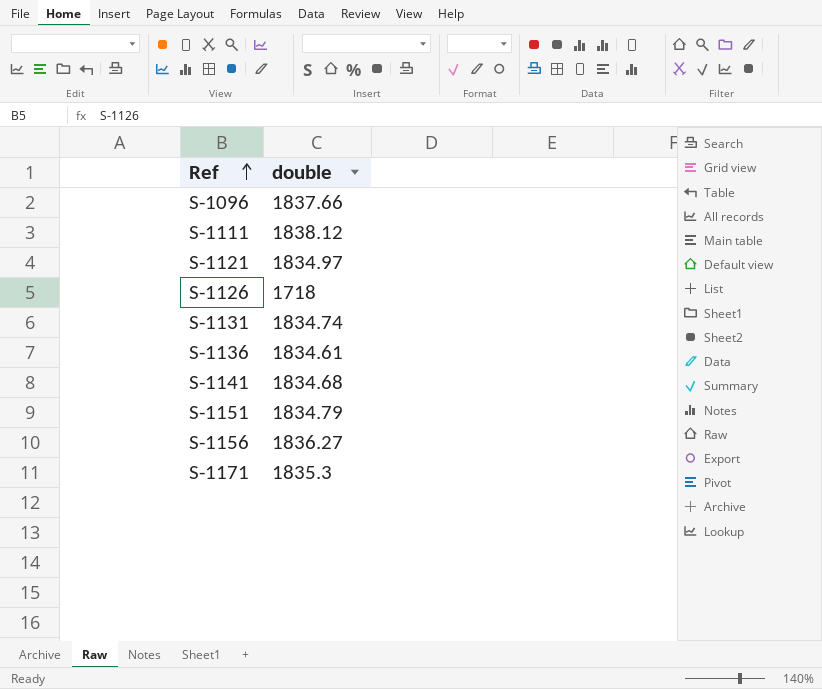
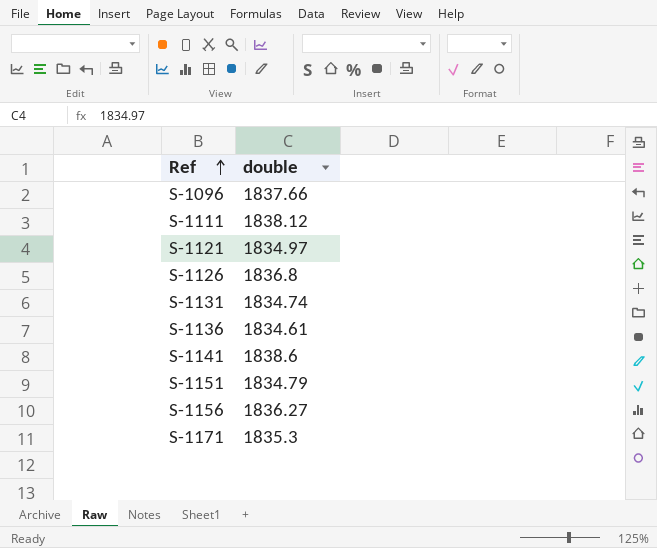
S-1126 | double: 1718 -> 1836.8
S-1141 | double: 1834.68 -> 1838.6

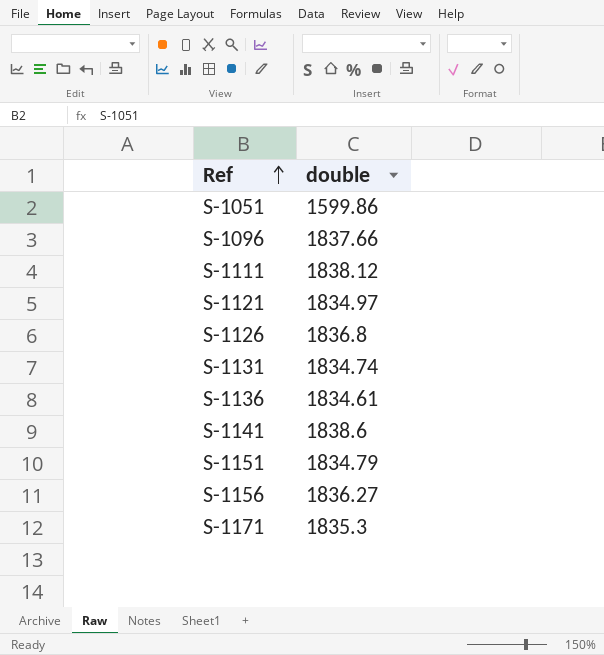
row S-1051: none -> 1599.86

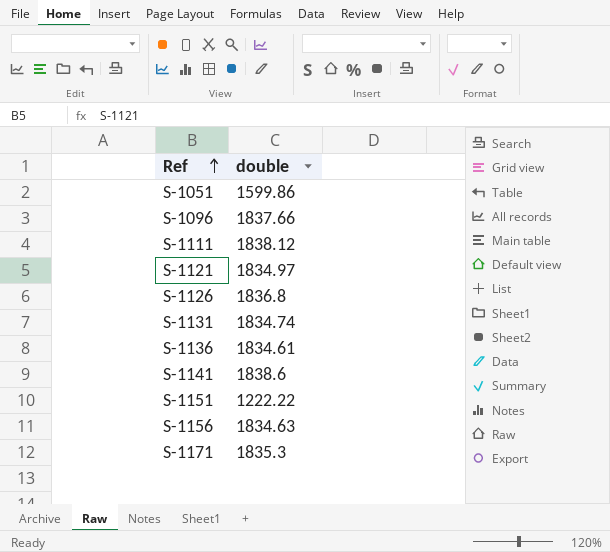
S-1151 | double: 1834.79 -> 1222.22
S-1156 | double: 1836.27 -> 1834.63

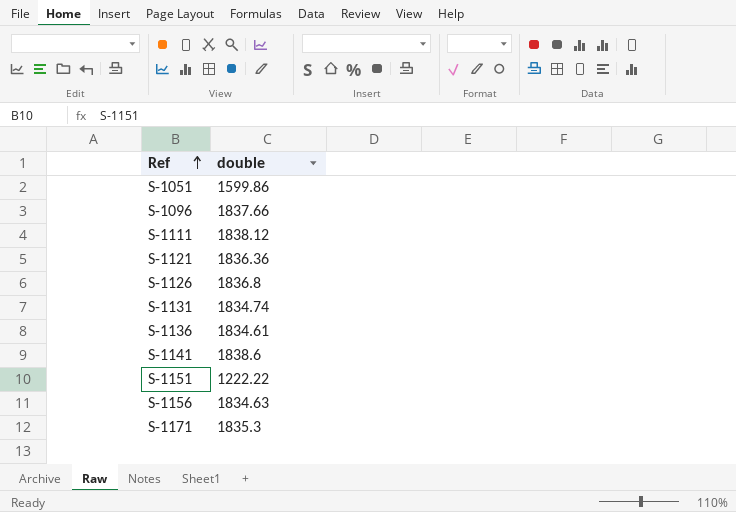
S-1121 | double: 1834.97 -> 1836.36

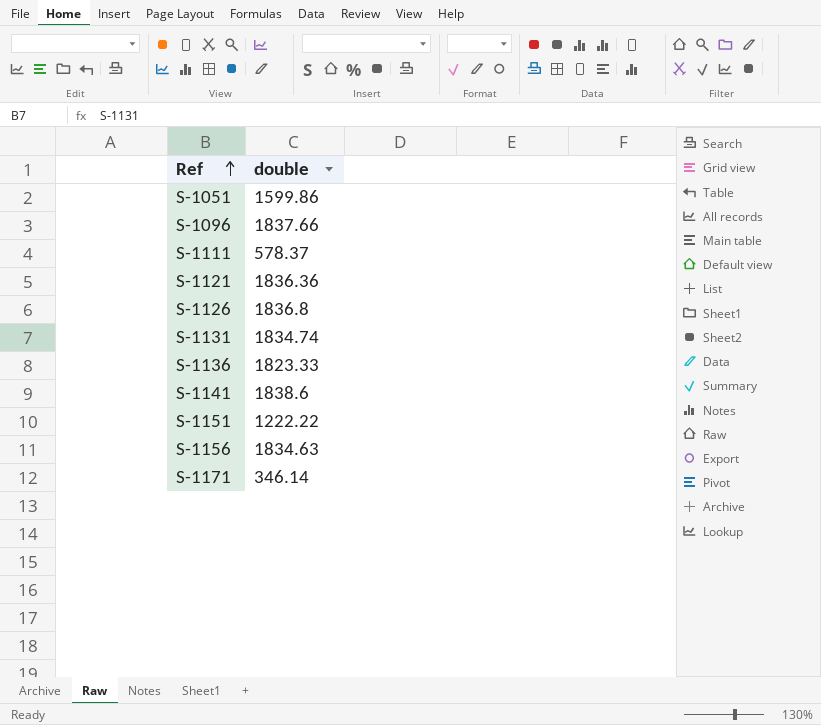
S-1111 | double: 1838.12 -> 578.37
S-1136 | double: 1834.61 -> 1823.33
S-1171 | double: 1835.3 -> 346.14

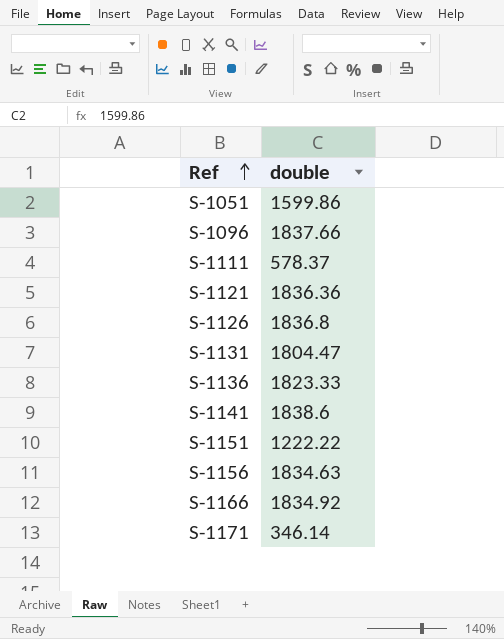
S-1131 | double: 1834.74 -> 1804.47
row S-1166: none -> 1834.92

